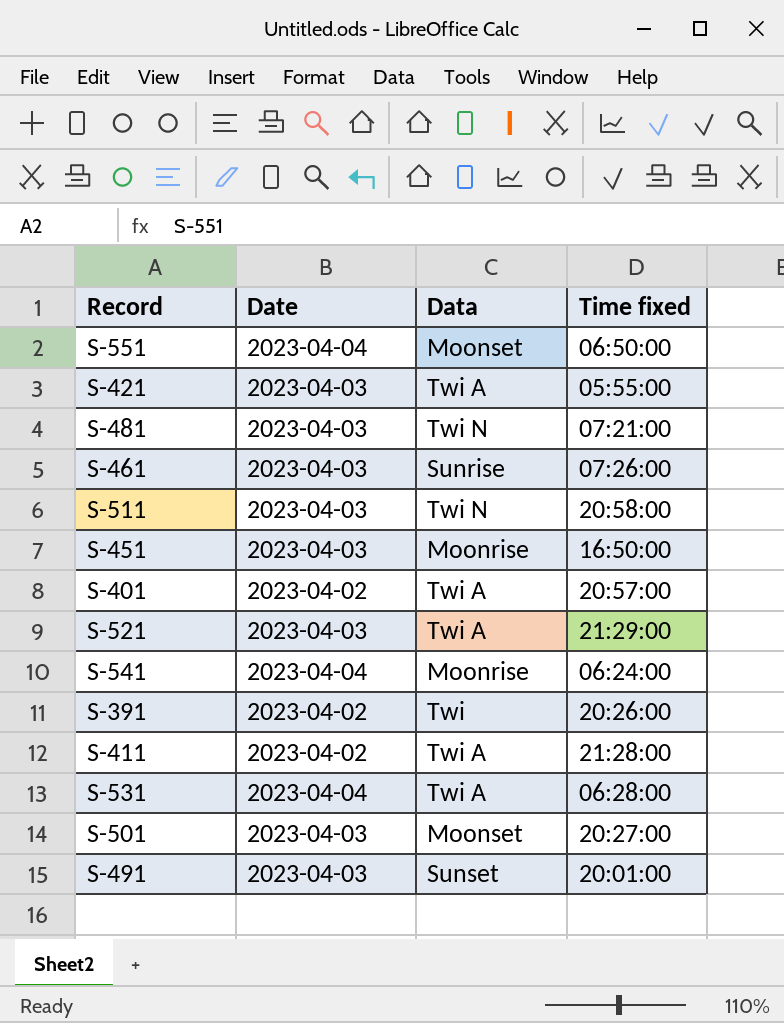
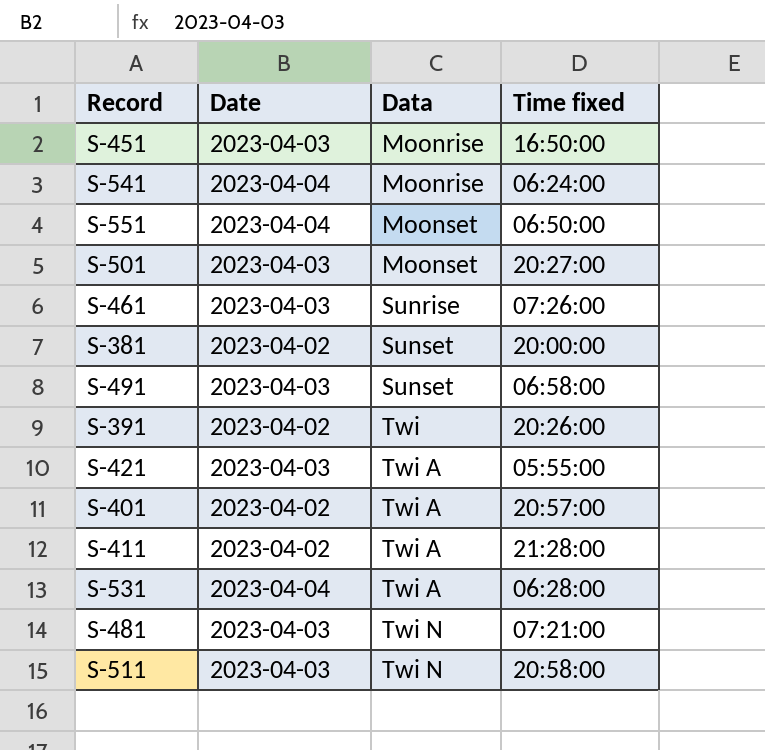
row order: none -> Data ascending
row S-521: 2023-04-03 | Twi A | 21:29:00 -> none
row S-381: none -> 2023-04-02 | Sunset | 20:00:00
S-491 | Time fixed: 20:01:00 -> 06:58:00

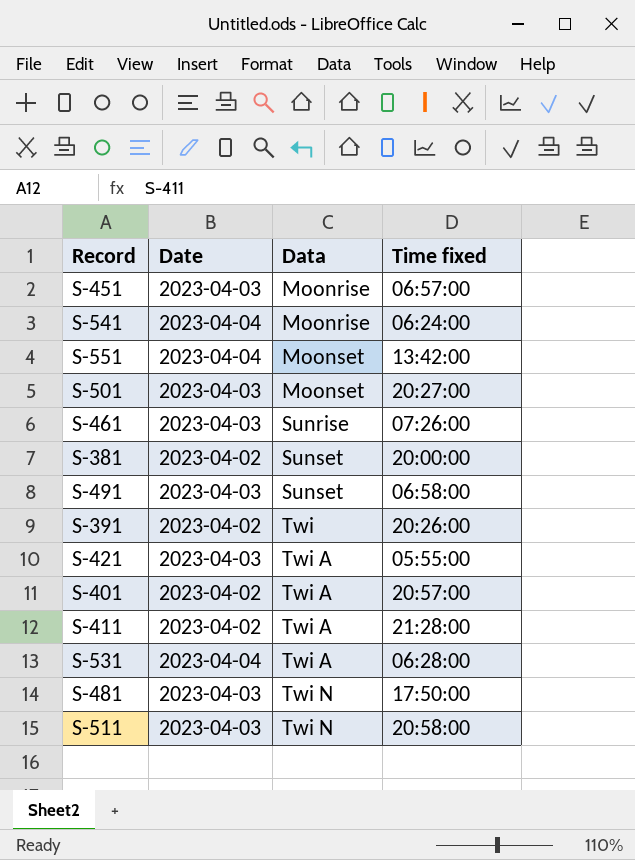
S-451 | Time fixed: 16:50:00 -> 06:57:00
S-551 | Time fixed: 06:50:00 -> 13:42:00
S-481 | Time fixed: 07:21:00 -> 17:50:00

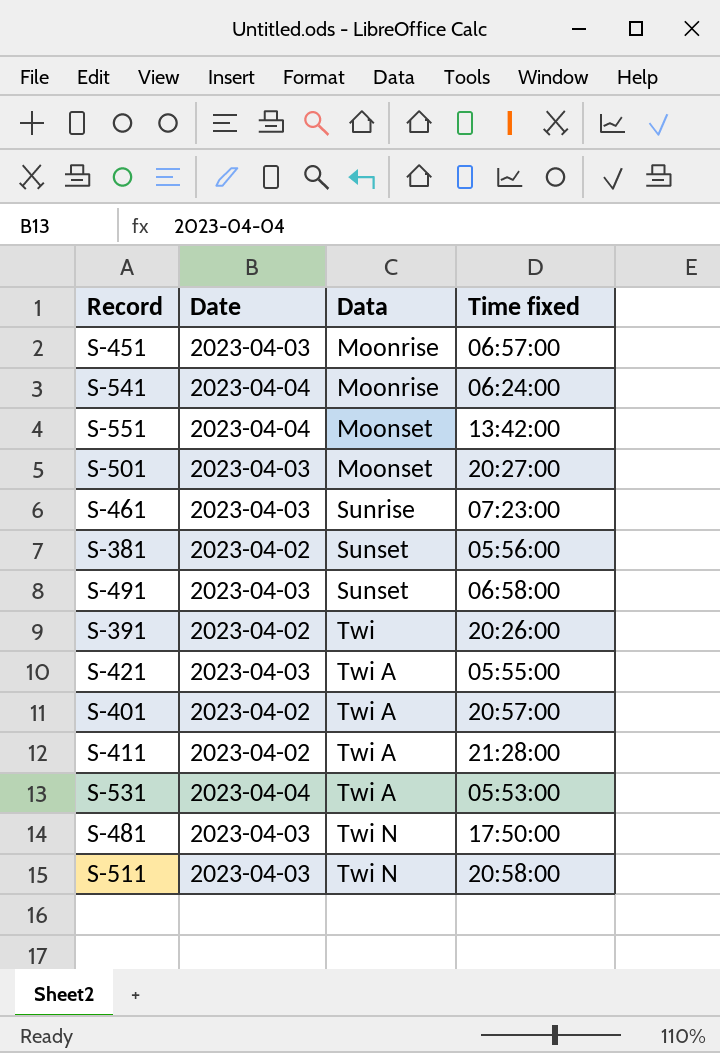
S-461 | Time fixed: 07:26:00 -> 07:23:00
S-381 | Time fixed: 20:00:00 -> 05:56:00
S-531 | Time fixed: 06:28:00 -> 05:53:00

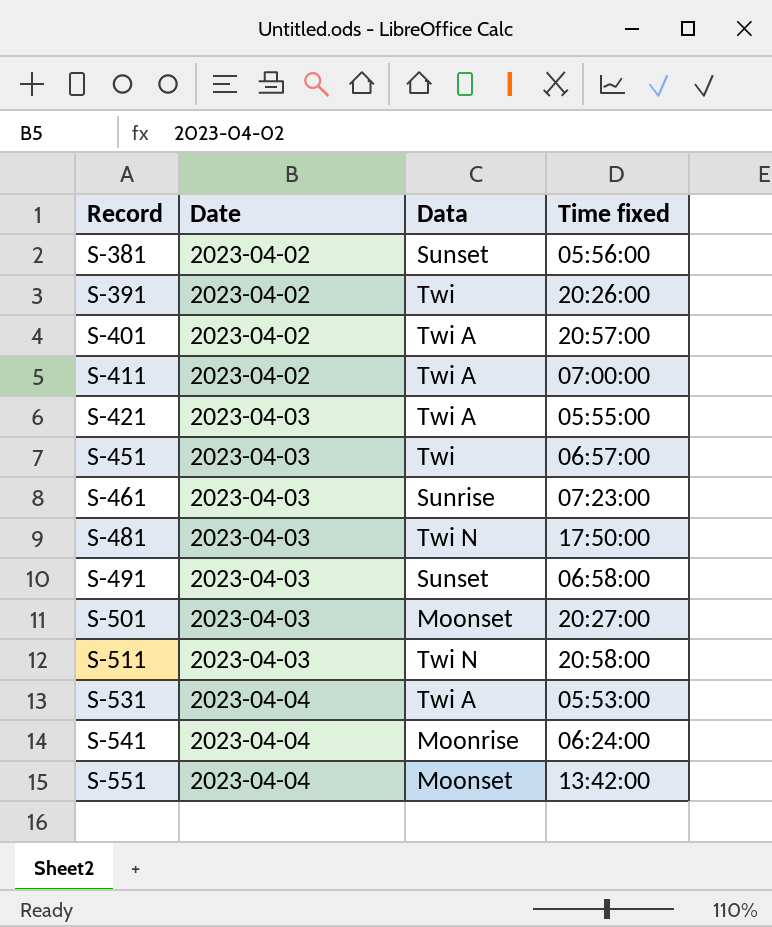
row order: Data ascending -> Record ascending
S-411 | Time fixed: 21:28:00 -> 07:00:00
S-451 | Data: Moonrise -> Twi

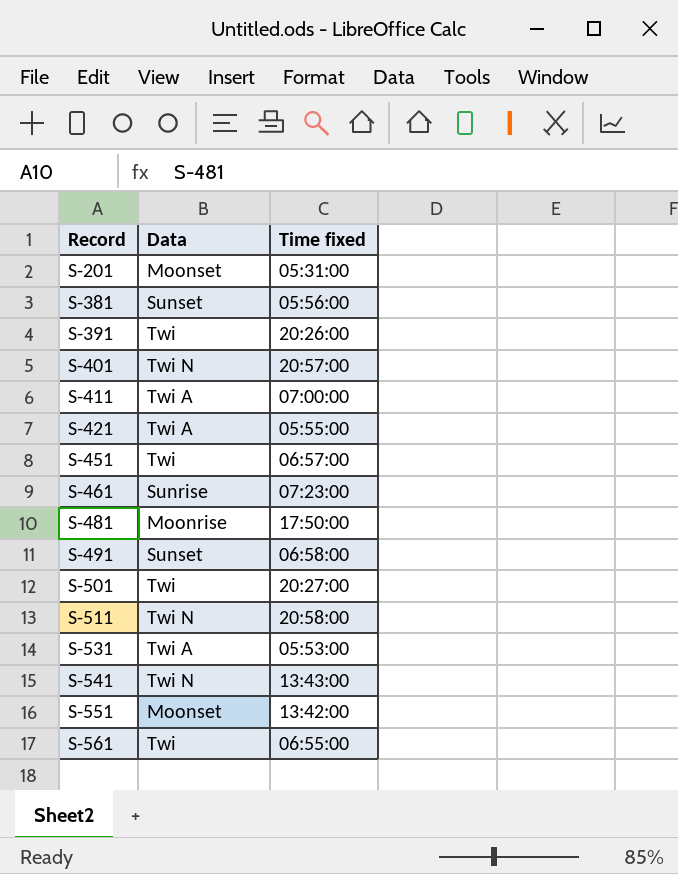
column Date | position: 2 -> none
row S-201: none -> Moonset | 05:31:00
S-401 | Data: Twi A -> Twi N
S-481 | Data: Twi N -> Moonrise
S-501 | Data: Moonset -> Twi
S-541 | Data: Moonrise -> Twi N
S-541 | Time fixed: 06:24:00 -> 13:43:00
row S-561: none -> Twi | 06:55:00

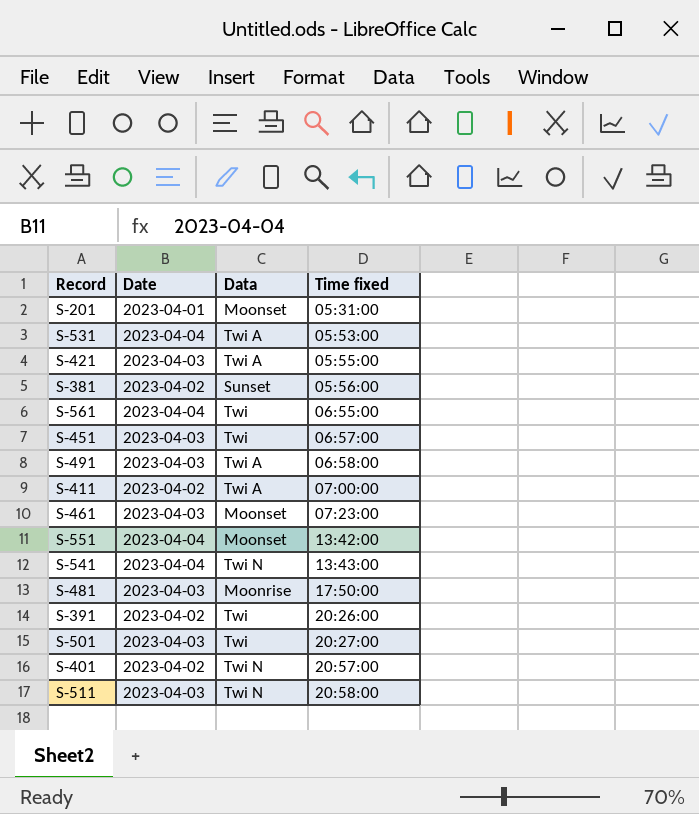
row order: Record ascending -> Time fixed ascending
column Date | position: none -> 2
S-491 | Data: Sunset -> Twi A
S-461 | Data: Sunrise -> Moonset

